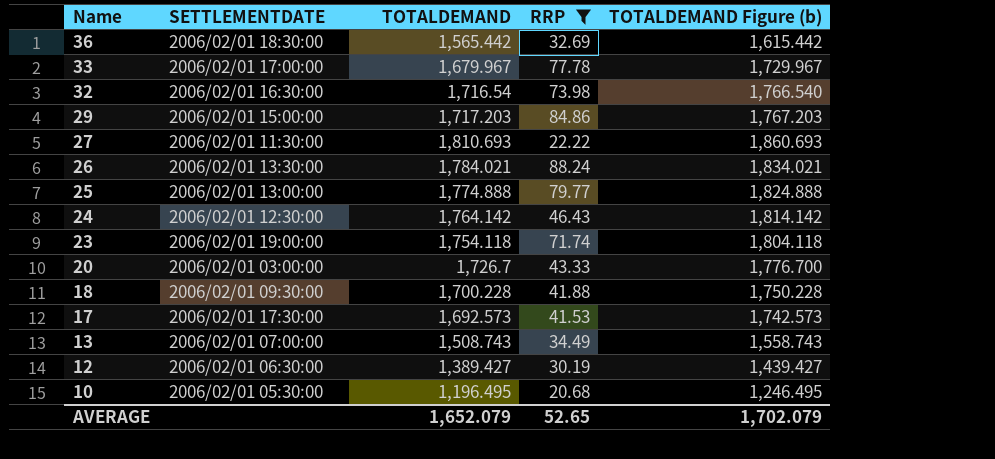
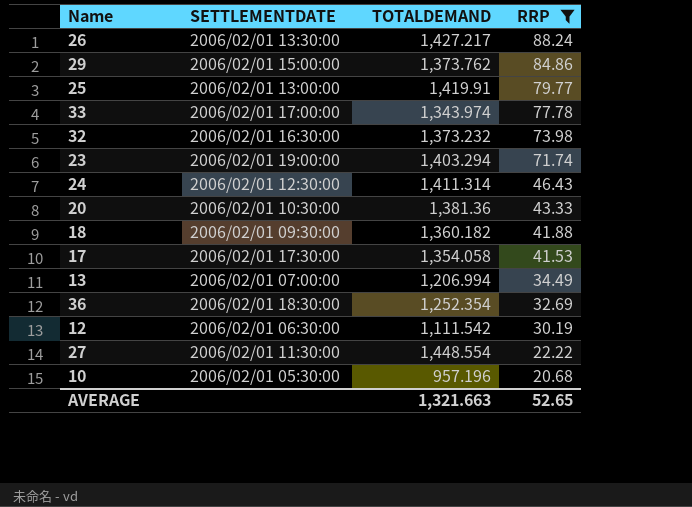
row order: Name descending -> RRP descending
column TOTALDEMAND Figure (b) | formula: [TOTALDEMAND] + 50 -> none
26 | TOTALDEMAND: 1,784.021 -> 1,427.217
29 | TOTALDEMAND: 1,717.203 -> 1,373.762
25 | TOTALDEMAND: 1,774.888 -> 1,419.91
33 | TOTALDEMAND: 1,679.967 -> 1,343.974
32 | TOTALDEMAND: 1,716.54 -> 1,373.232
23 | TOTALDEMAND: 1,754.118 -> 1,403.294
24 | TOTALDEMAND: 1,764.142 -> 1,411.314
20 | SETTLEMENTDATE: 2006/02/01 03:00:00 -> 2006/02/01 10:30:00
20 | TOTALDEMAND: 1,726.7 -> 1,381.36
18 | TOTALDEMAND: 1,700.228 -> 1,360.182
17 | TOTALDEMAND: 1,692.573 -> 1,354.058
13 | TOTALDEMAND: 1,508.743 -> 1,206.994
36 | TOTALDEMAND: 1,565.442 -> 1,252.354
12 | TOTALDEMAND: 1,389.427 -> 1,111.542
27 | TOTALDEMAND: 1,810.693 -> 1,448.554
10 | TOTALDEMAND: 1,196.495 -> 957.196
AVERAGE | TOTALDEMAND: 1,652.079 -> 1,321.663

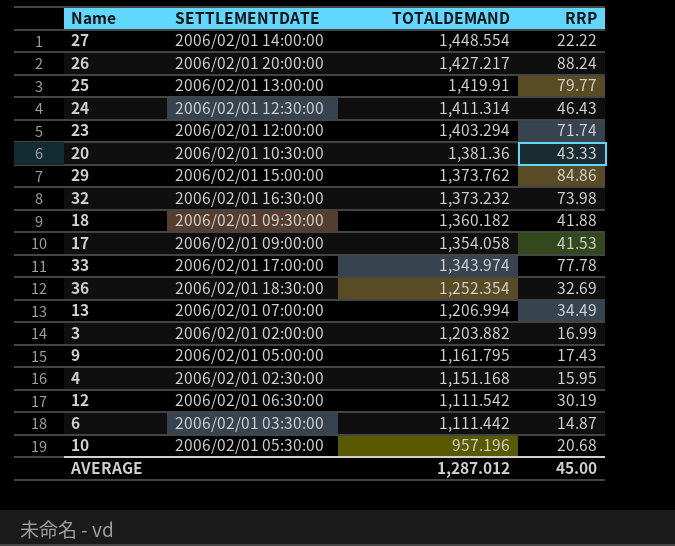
filter: RRP >= 20.68 -> none
row order: RRP descending -> TOTALDEMAND descending
27 | SETTLEMENTDATE: 2006/02/01 11:30:00 -> 2006/02/01 14:00:00
26 | SETTLEMENTDATE: 2006/02/01 13:30:00 -> 2006/02/01 20:00:00
23 | SETTLEMENTDATE: 2006/02/01 19:00:00 -> 2006/02/01 12:00:00
17 | SETTLEMENTDATE: 2006/02/01 17:30:00 -> 2006/02/01 09:00:00
AVERAGE | TOTALDEMAND: 1,321.663 -> 1,287.012
AVERAGE | RRP: 52.65 -> 45.00

